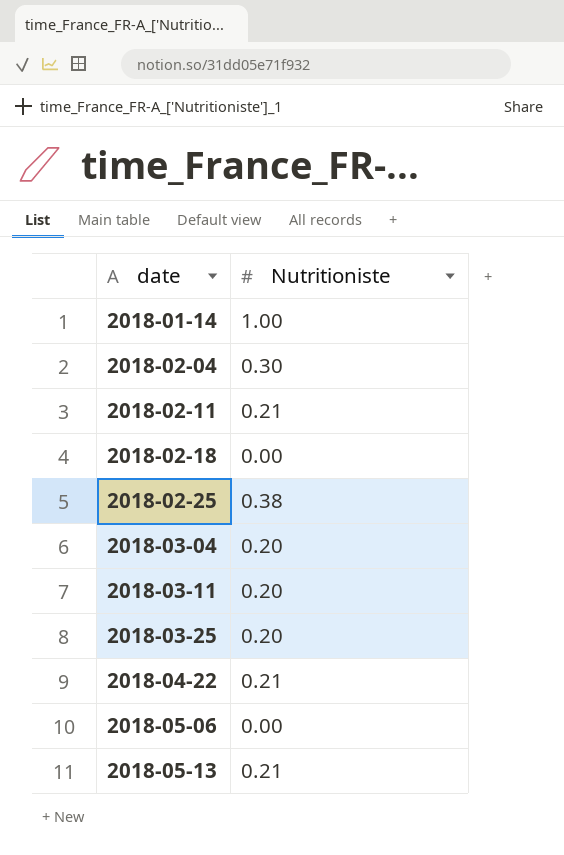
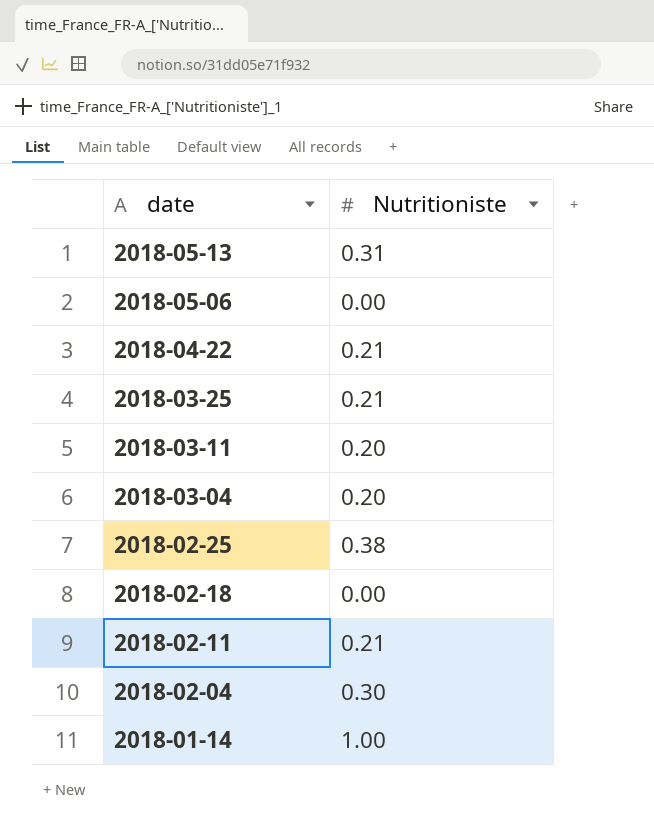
row order: date ascending -> date descending
2018-05-13 | Nutritioniste: 0.21 -> 0.31
2018-03-25 | Nutritioniste: 0.20 -> 0.21

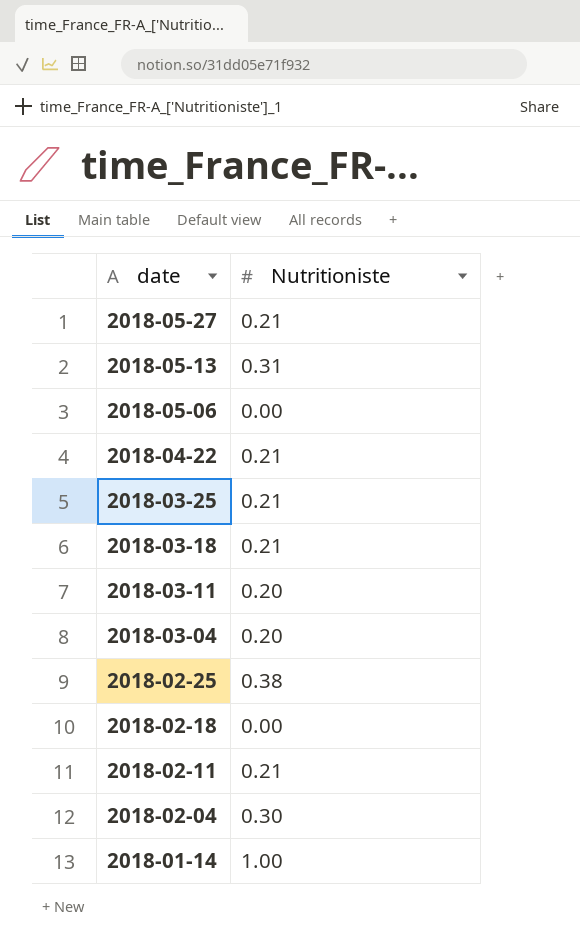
row 2018-05-27: none -> 0.21
row 2018-03-18: none -> 0.21

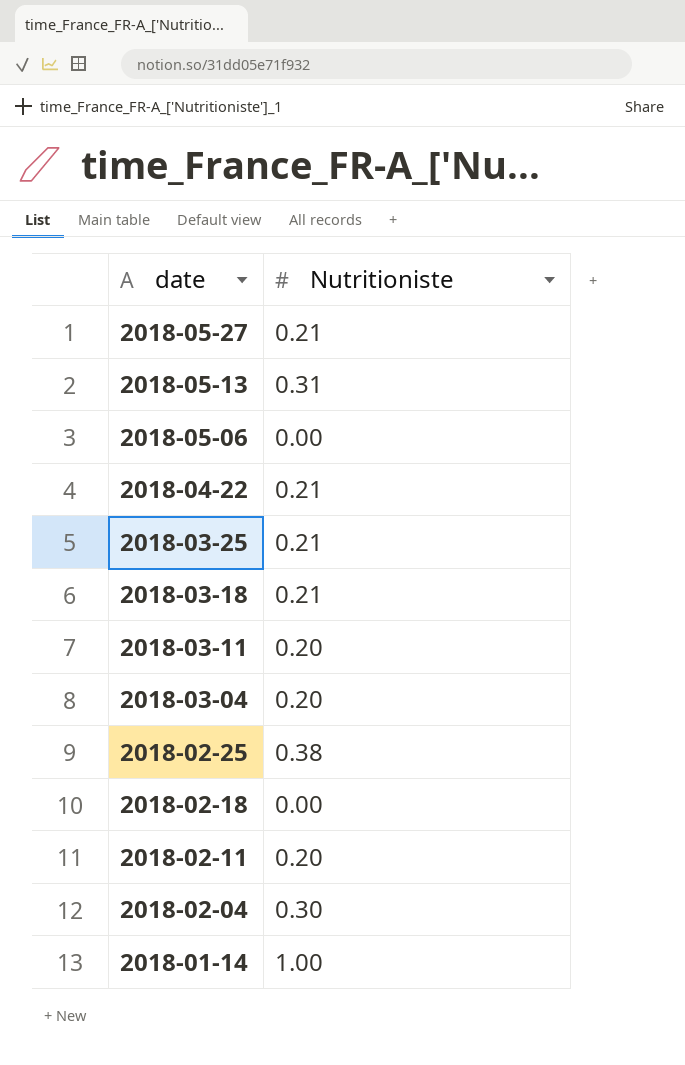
2018-02-11 | Nutritioniste: 0.21 -> 0.20

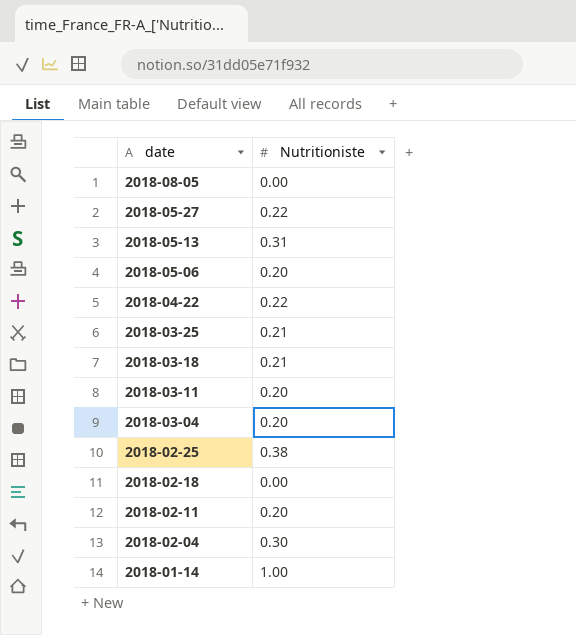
row 2018-08-05: none -> 0.00
2018-05-27 | Nutritioniste: 0.21 -> 0.22
2018-05-06 | Nutritioniste: 0.00 -> 0.20
2018-04-22 | Nutritioniste: 0.21 -> 0.22

